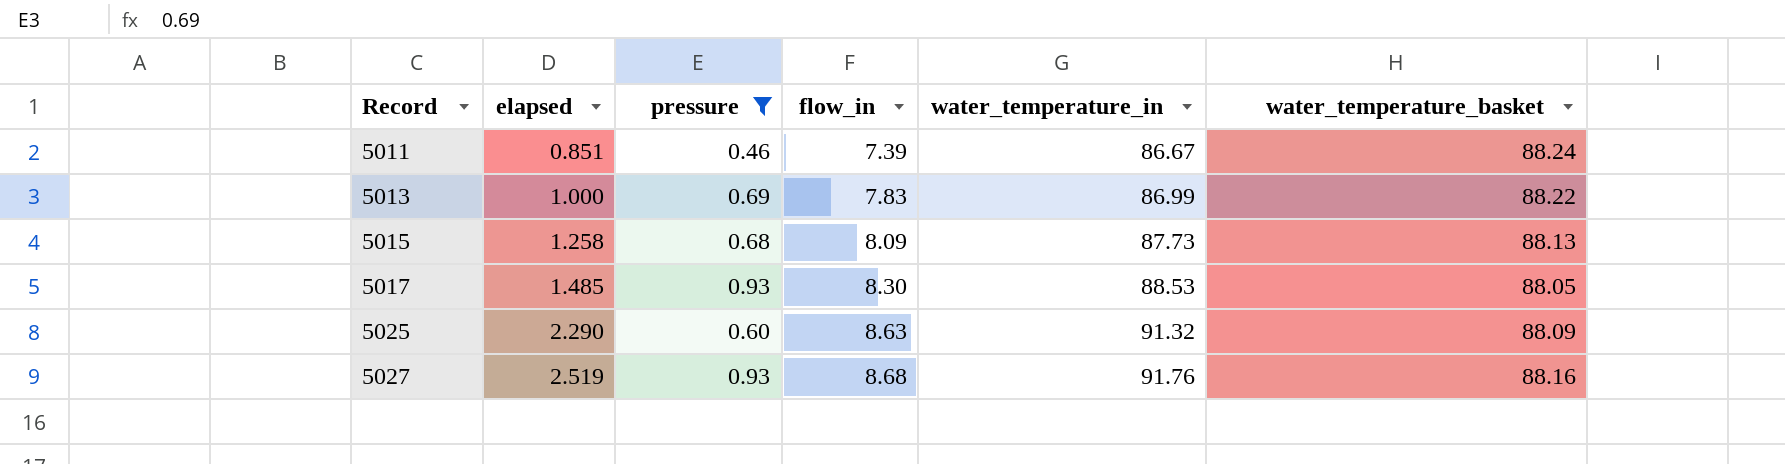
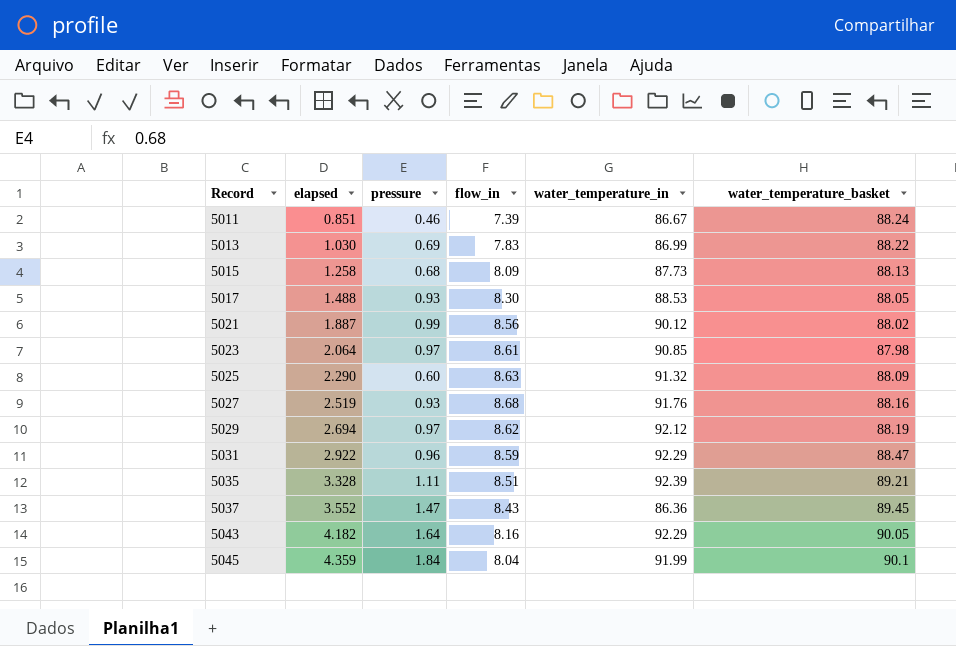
filter: pressure <= 0.93 -> none
5013 | elapsed: 1.000 -> 1.030
5017 | elapsed: 1.485 -> 1.488

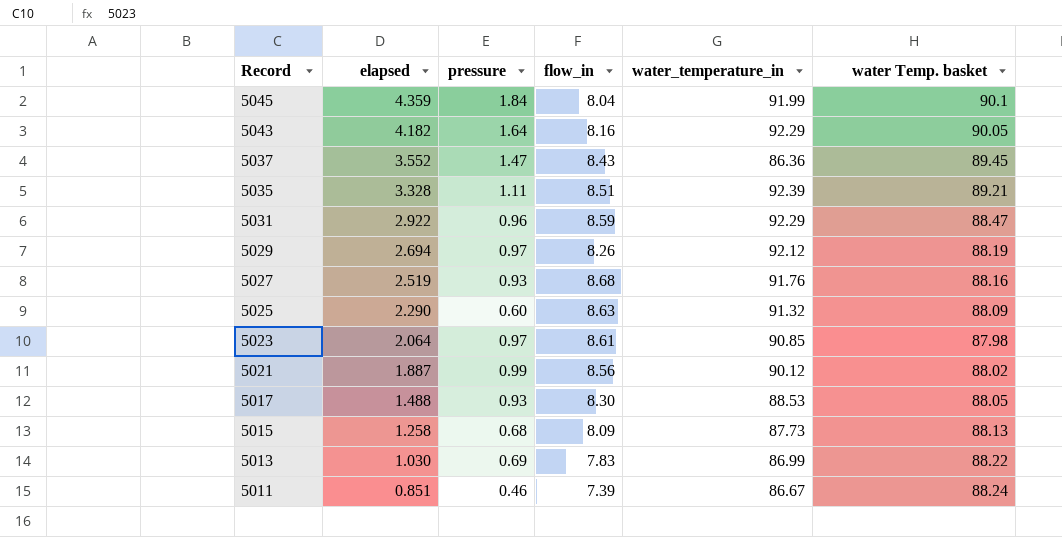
row order: Record ascending -> Record descending
column name: water_temperature_basket -> water Temp. basket
5029 | flow_in: 8.62 -> 8.26

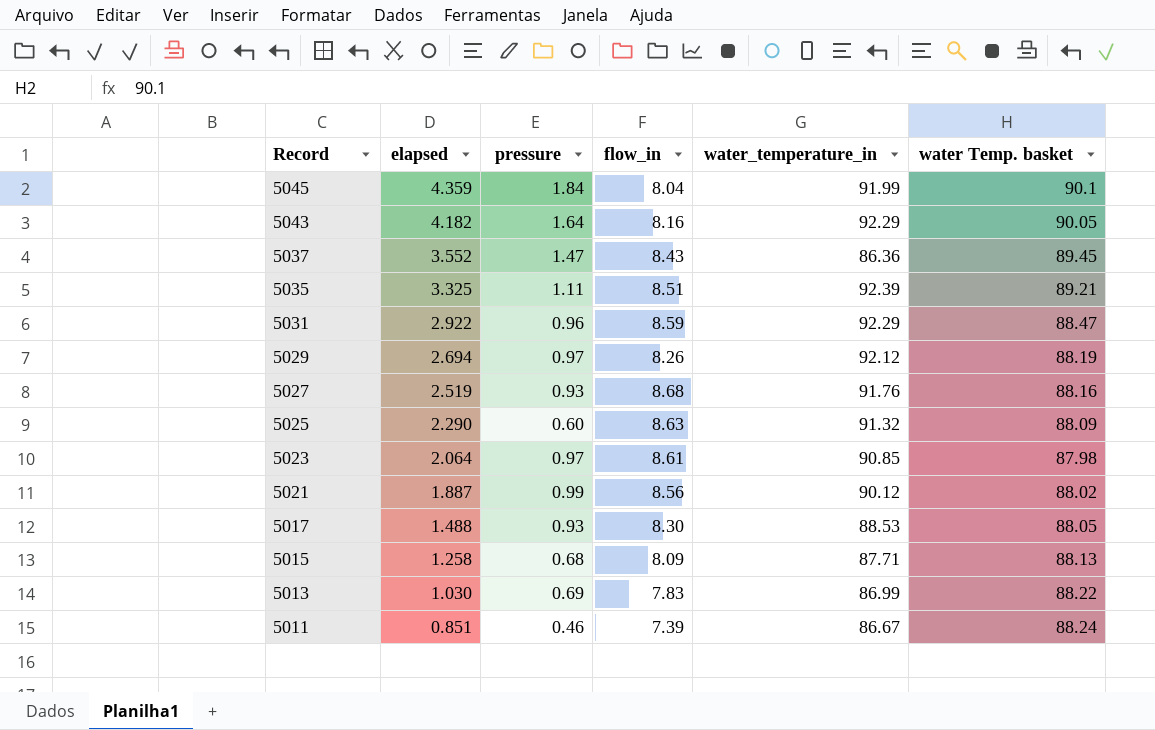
5035 | elapsed: 3.328 -> 3.325
5015 | water_temperature_in: 87.73 -> 87.71

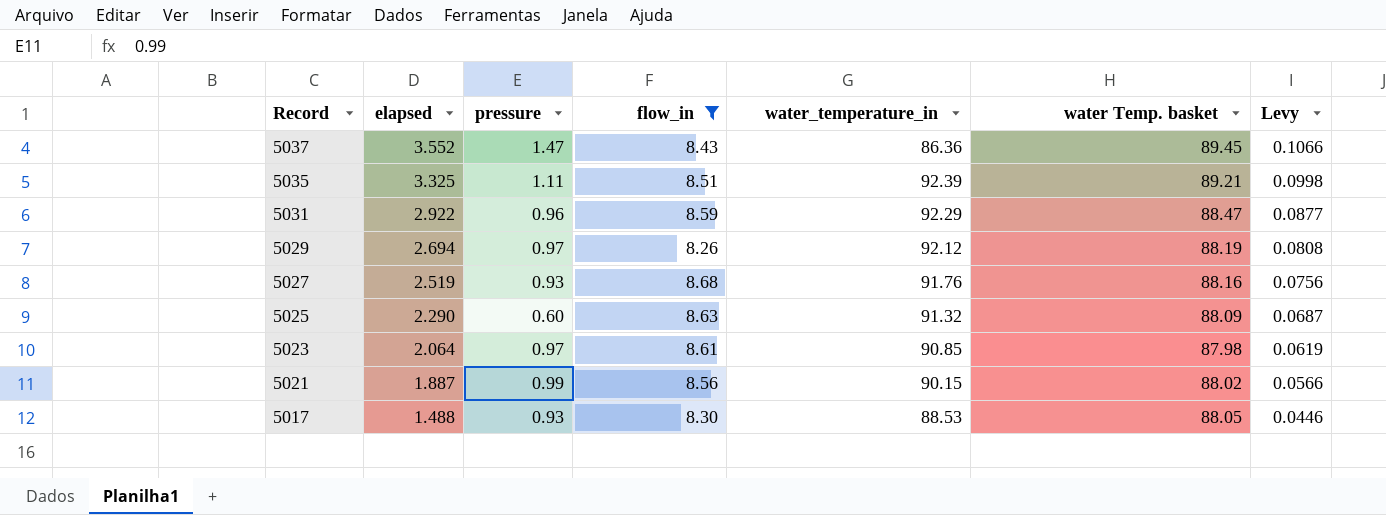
filter: none -> flow_in >= 8.26
column Levy | formula: none -> [elapsed] * 0.03
5021 | water_temperature_in: 90.12 -> 90.15

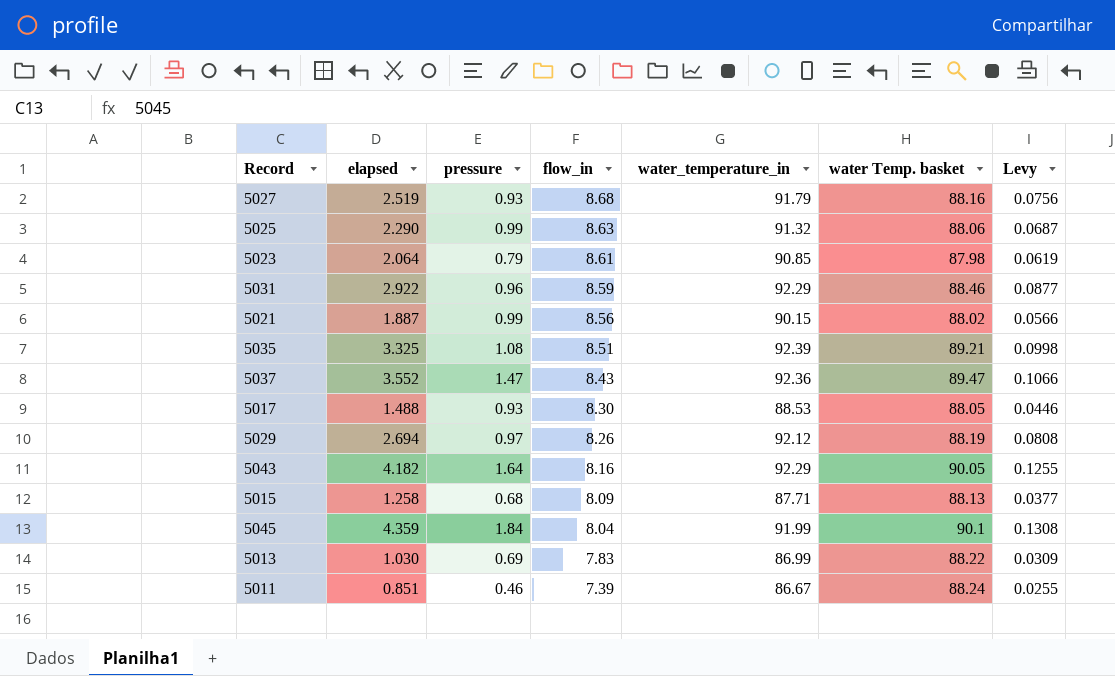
filter: flow_in >= 8.26 -> none
row order: Record descending -> flow_in descending
5027 | water_temperature_in: 91.76 -> 91.79
5025 | pressure: 0.60 -> 0.99
5025 | water Temp. basket: 88.09 -> 88.06
5023 | pressure: 0.97 -> 0.79
5031 | water Temp. basket: 88.47 -> 88.46
5035 | pressure: 1.11 -> 1.08
5037 | water_temperature_in: 86.36 -> 92.36
5037 | water Temp. basket: 89.45 -> 89.47

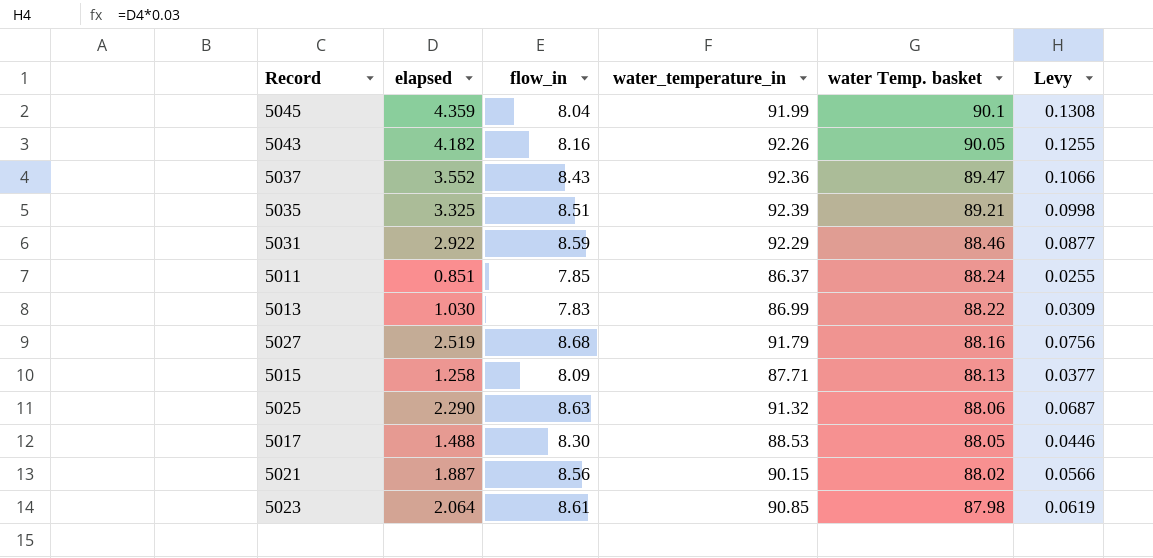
row order: flow_in descending -> water Temp. basket descending
column pressure | position: 3 -> none
row 5029: 2.694 | 0.97 | 8.26 | 92.12 | 88.19 | 0.0808 -> none
5043 | water_temperature_in: 92.29 -> 92.26
5011 | flow_in: 7.39 -> 7.85
5011 | water_temperature_in: 86.67 -> 86.37

